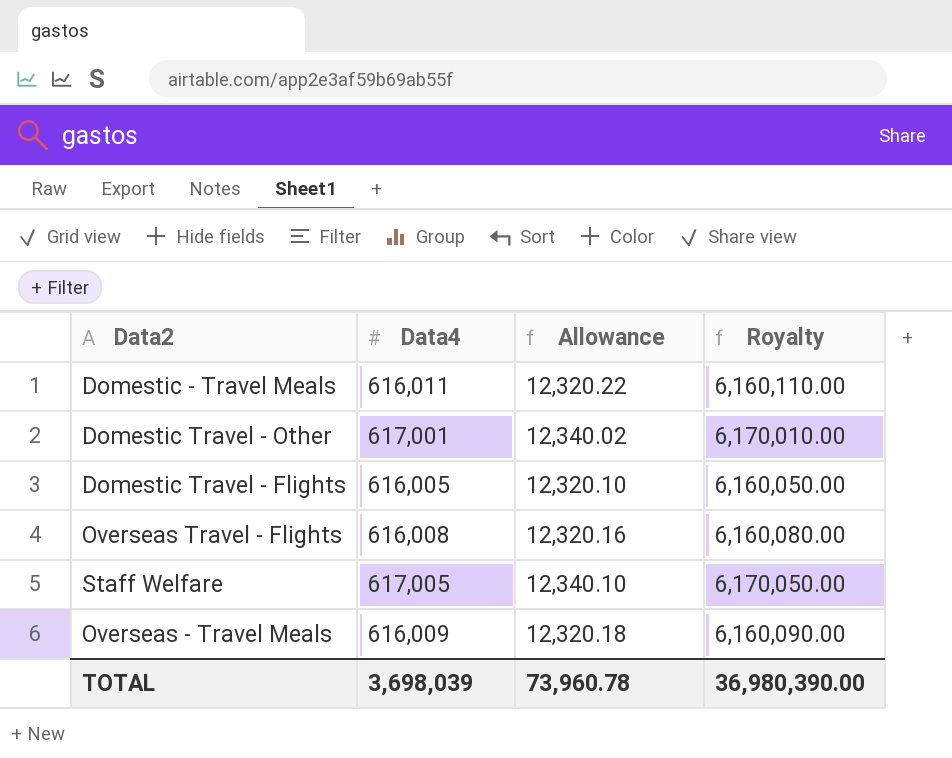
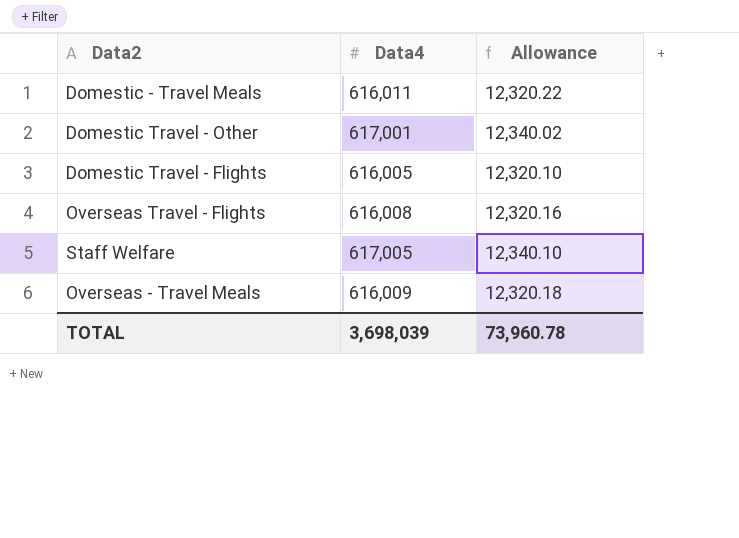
column Royalty | formula: [Data4] * 10 -> none

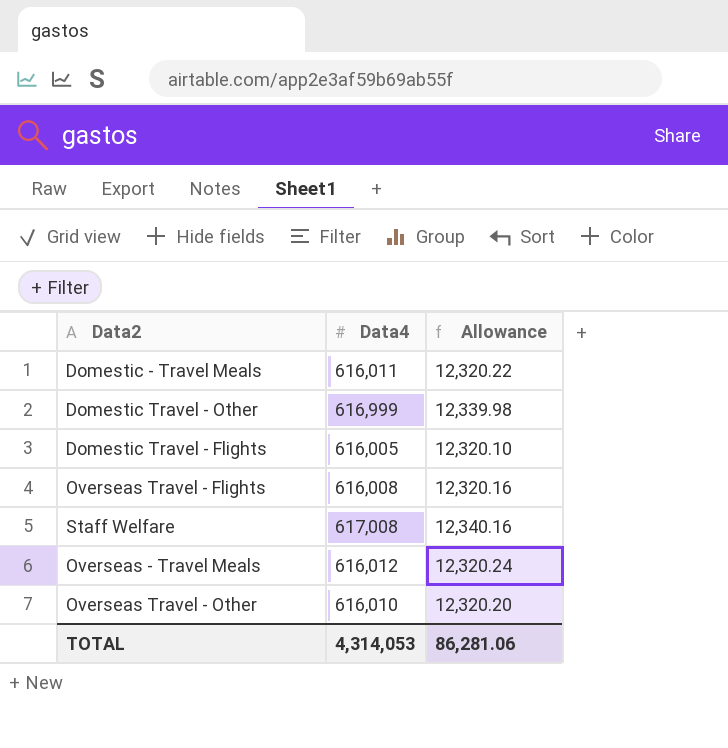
Domestic Travel - Other | Data4: 617,001 -> 616,999
Domestic Travel - Other | Allowance: 12,340.02 -> 12,339.98
Staff Welfare | Data4: 617,005 -> 617,008
Staff Welfare | Allowance: 12,340.10 -> 12,340.16
Overseas - Travel Meals | Data4: 616,009 -> 616,012
Overseas - Travel Meals | Allowance: 12,320.18 -> 12,320.24
row Overseas Travel - Other: none -> 616,010 | 12,320.20
TOTAL | Data4: 3,698,039 -> 4,314,053
TOTAL | Allowance: 73,960.78 -> 86,281.06

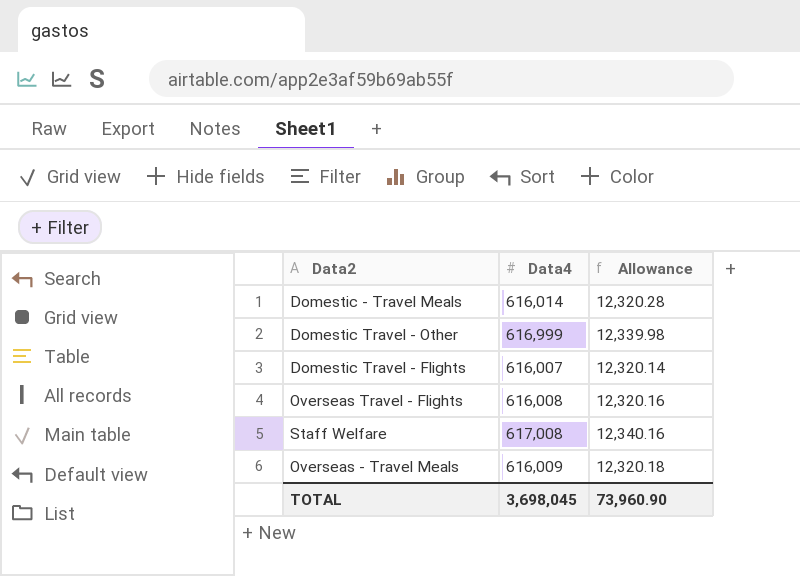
row Overseas Travel - Other: 616,010 | 12,320.20 -> none
Domestic - Travel Meals | Data4: 616,011 -> 616,014
Domestic - Travel Meals | Allowance: 12,320.22 -> 12,320.28
Domestic Travel - Flights | Data4: 616,005 -> 616,007
Domestic Travel - Flights | Allowance: 12,320.10 -> 12,320.14
Overseas - Travel Meals | Data4: 616,012 -> 616,009
Overseas - Travel Meals | Allowance: 12,320.24 -> 12,320.18
TOTAL | Data4: 4,314,053 -> 3,698,045
TOTAL | Allowance: 86,281.06 -> 73,960.90

